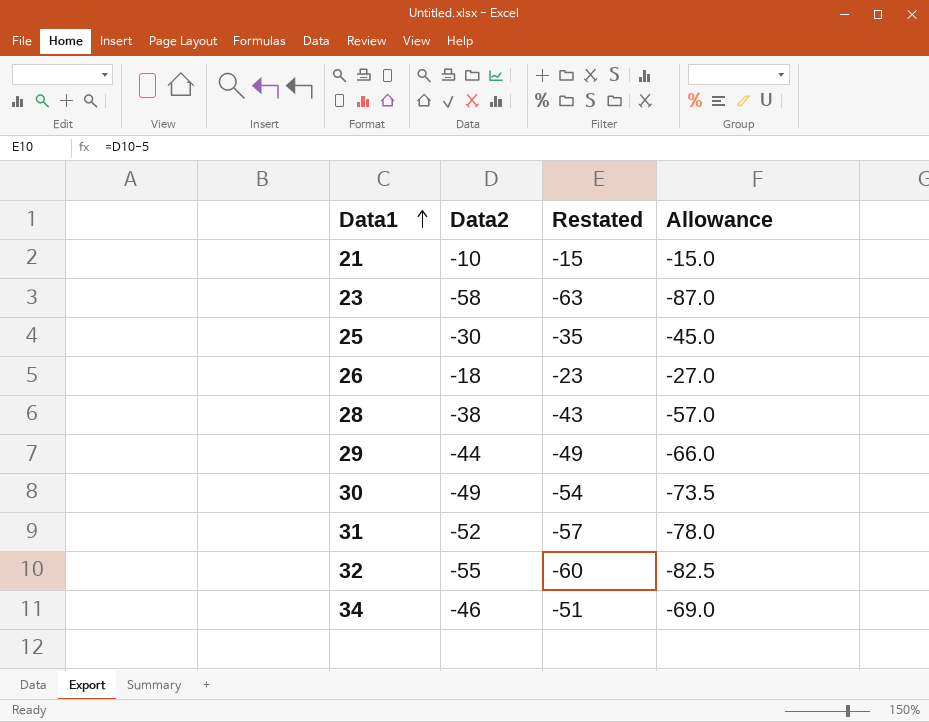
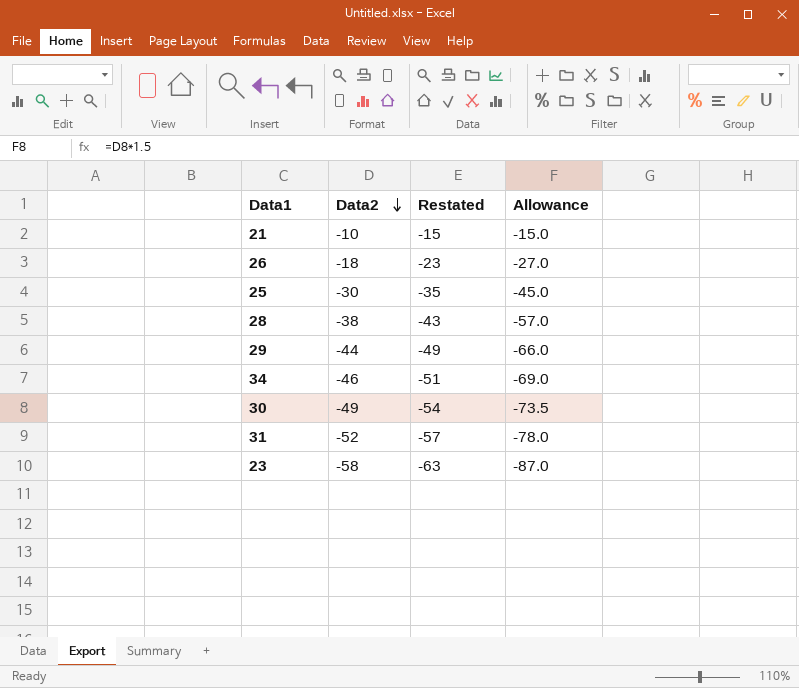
row order: Data1 ascending -> Data2 descending
row 32: -55 | -60 | -82.5 -> none

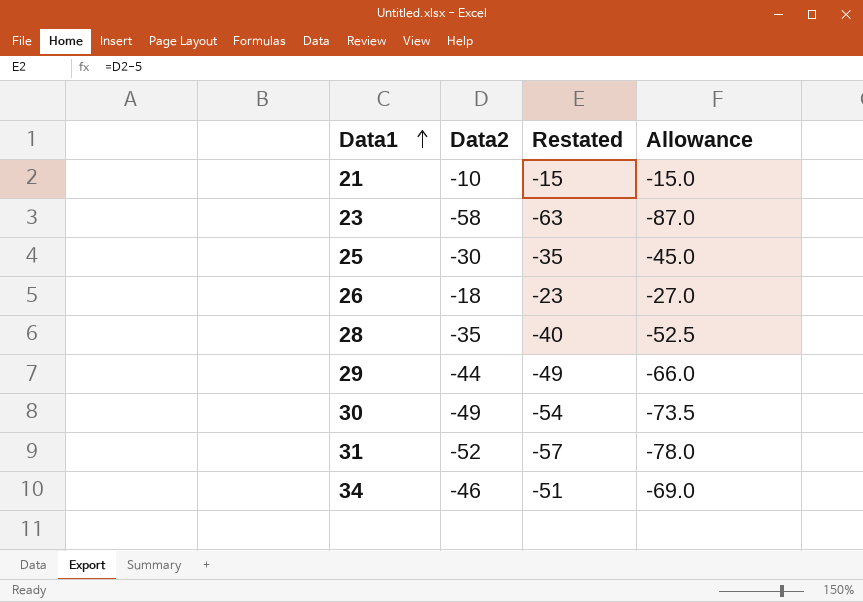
row order: Data2 descending -> Data1 ascending
28 | Data2: -38 -> -35
28 | Restated: -43 -> -40
28 | Allowance: -57.0 -> -52.5

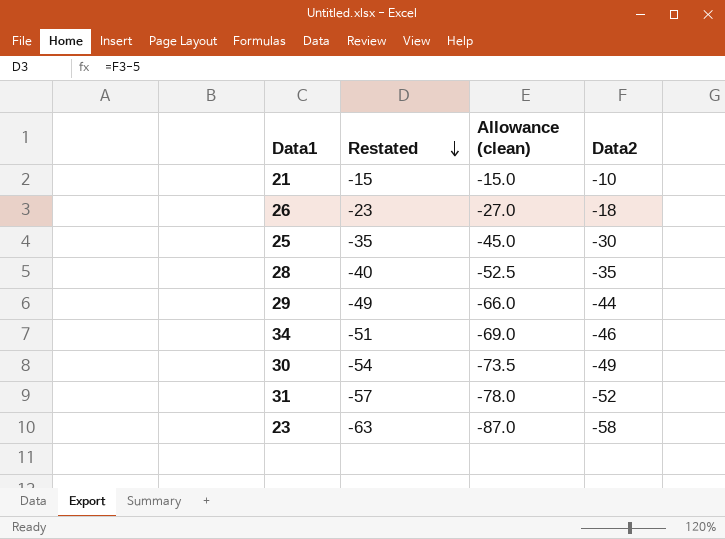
row order: Data1 ascending -> Restated descending
column name: Allowance -> Allowance (clean)
column Data2 | position: 2 -> 4

